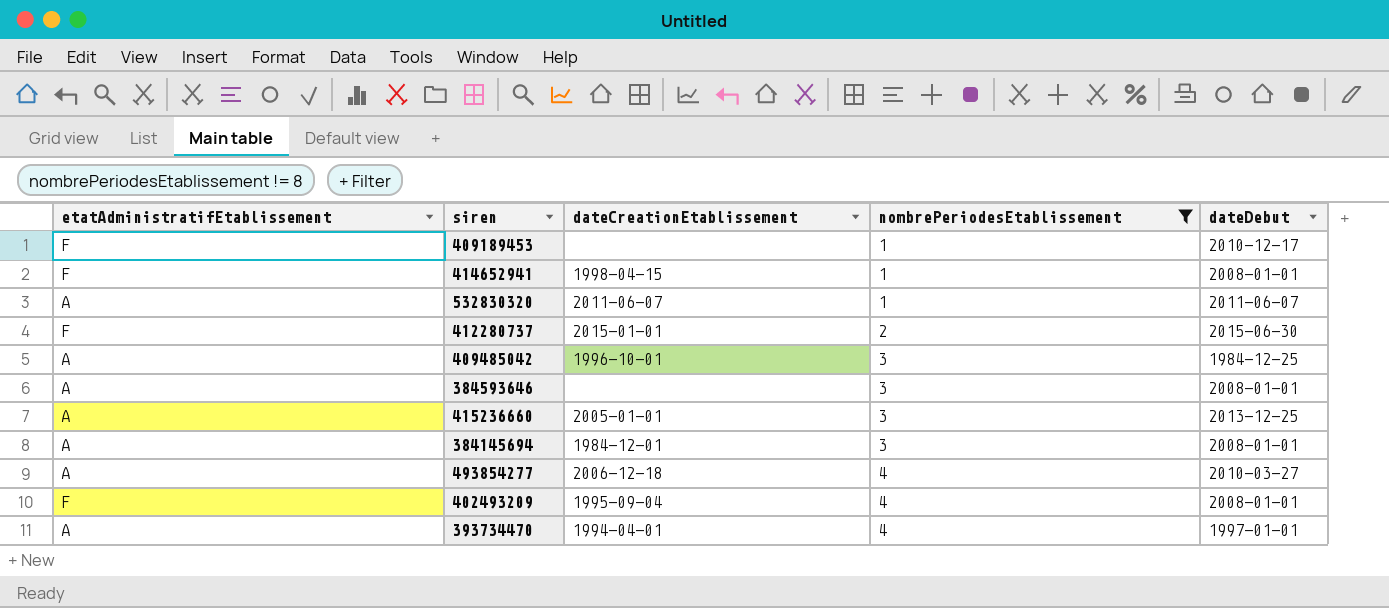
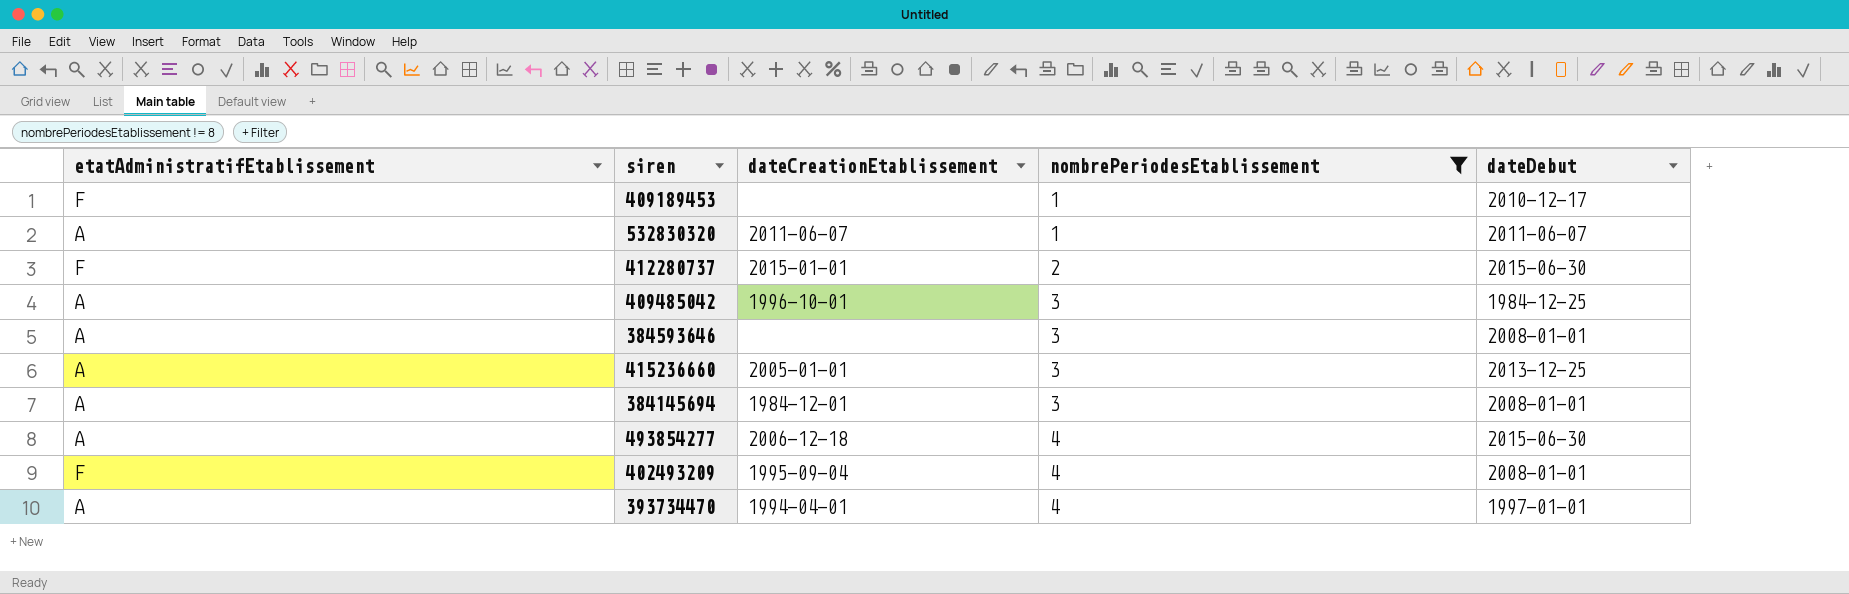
row 414652941: F | 1998-04-15 | 1 | 2008-01-01 -> none
493854277 | dateDebut: 2010-03-27 -> 2015-06-30

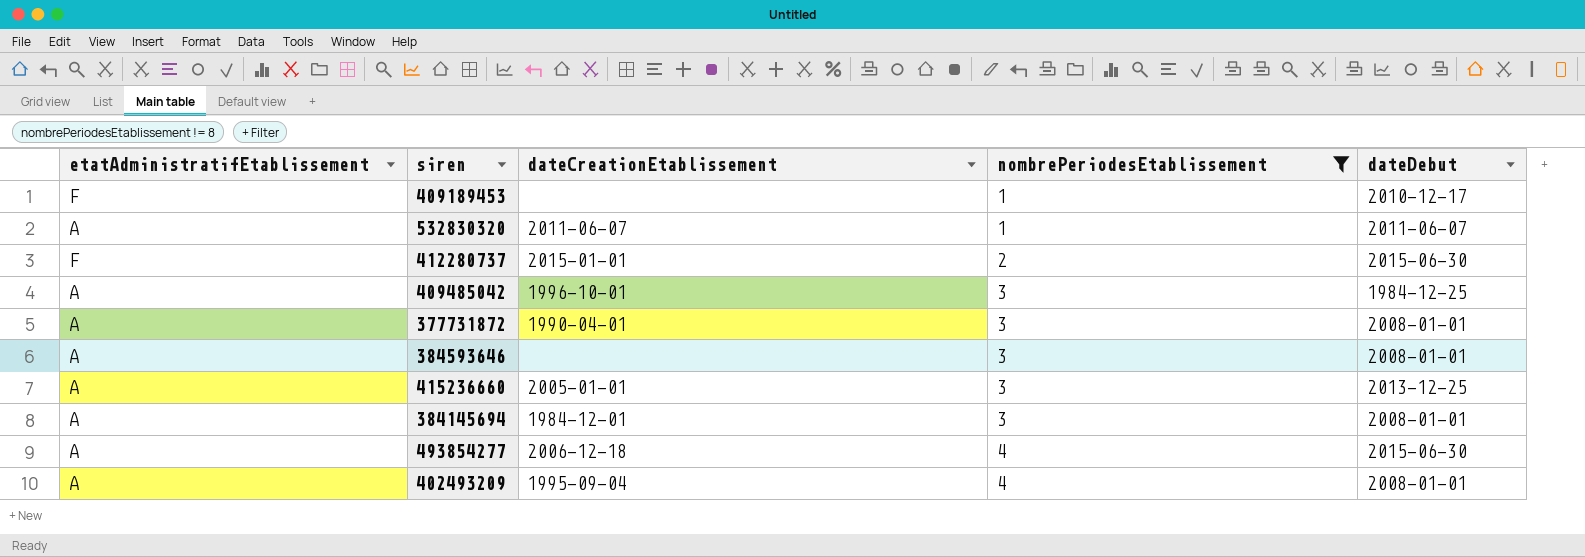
row 393734470: A | 1994-04-01 | 4 | 1997-01-01 -> none
row 377731872: none -> A | 1990-04-01 | 3 | 2008-01-01
402493209 | etatAdministratifEtablissement: F -> A

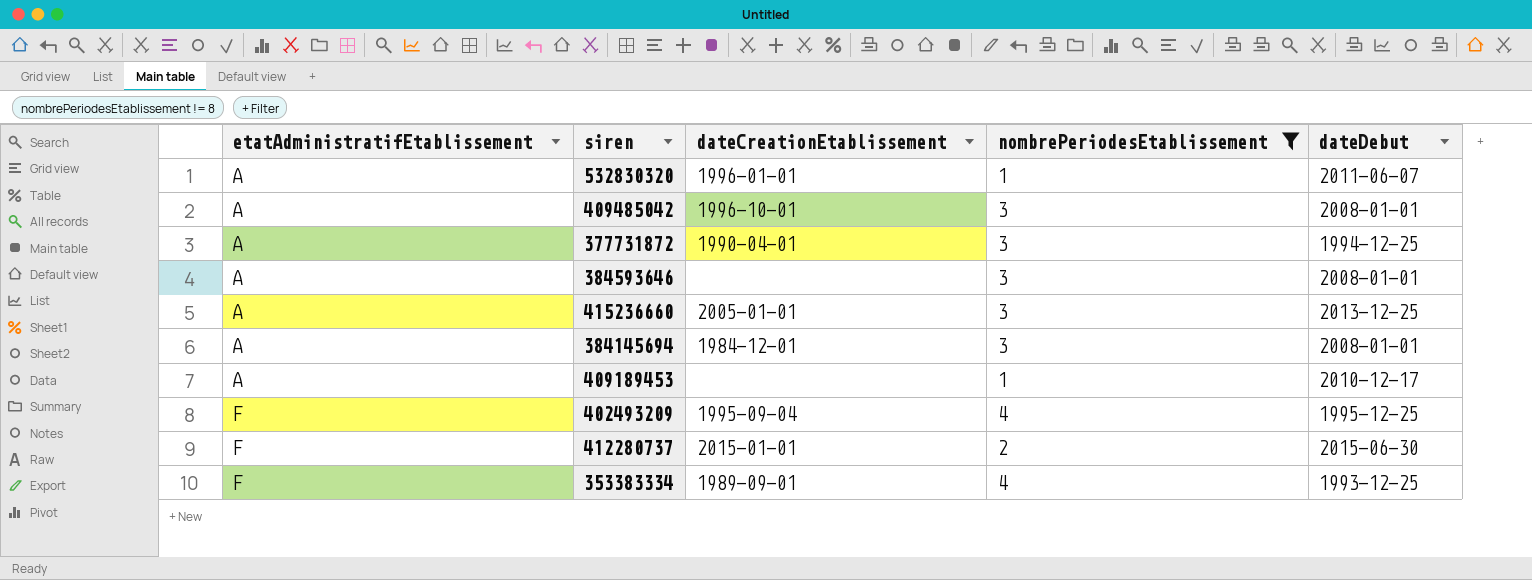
row order: nombrePeriodesEtablissement ascending -> etatAdministratifEtablissement ascending
row 493854277: A | 2006-12-18 | 4 | 2015-06-30 -> none
532830320 | dateCreationEtablissement: 2011-06-07 -> 1996-01-01
409485042 | dateDebut: 1984-12-25 -> 2008-01-01
377731872 | dateDebut: 2008-01-01 -> 1994-12-25
409189453 | etatAdministratifEtablissement: F -> A
402493209 | etatAdministratifEtablissement: A -> F
402493209 | dateDebut: 2008-01-01 -> 1995-12-25
row 353383334: none -> F | 1989-09-01 | 4 | 1993-12-25

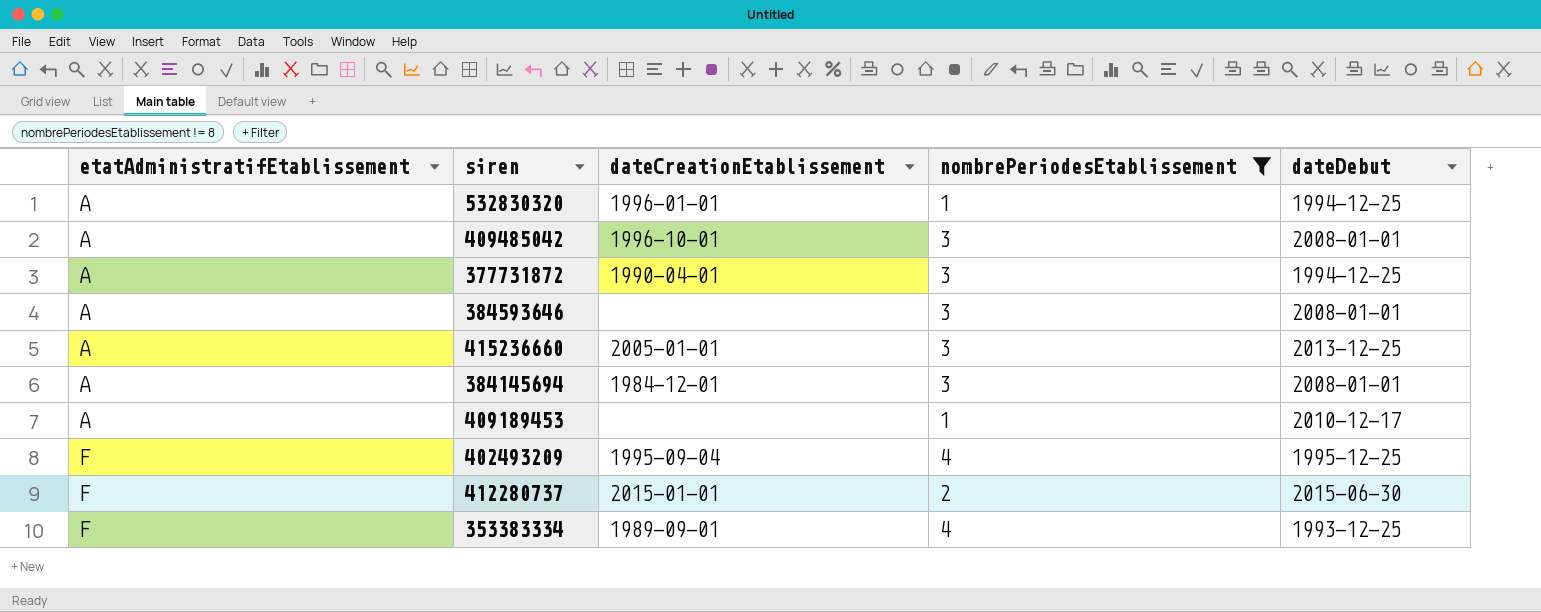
532830320 | dateDebut: 2011-06-07 -> 1994-12-25

